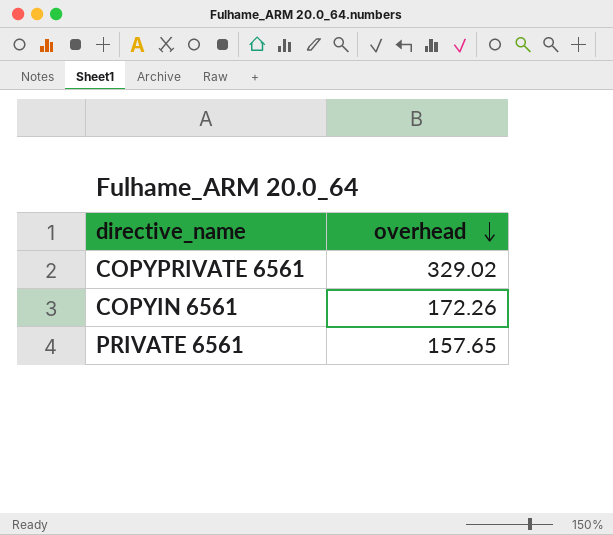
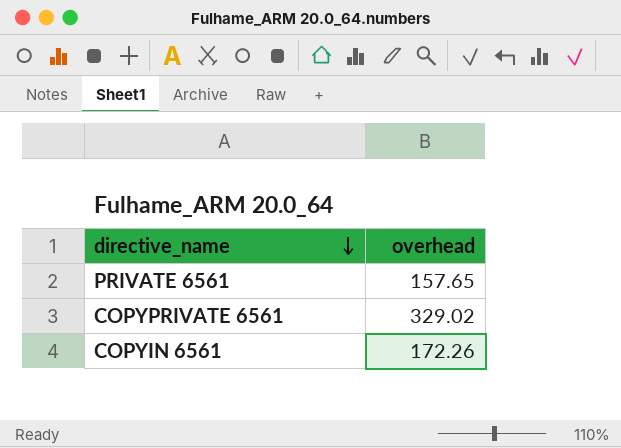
row order: overhead descending -> directive_name descending

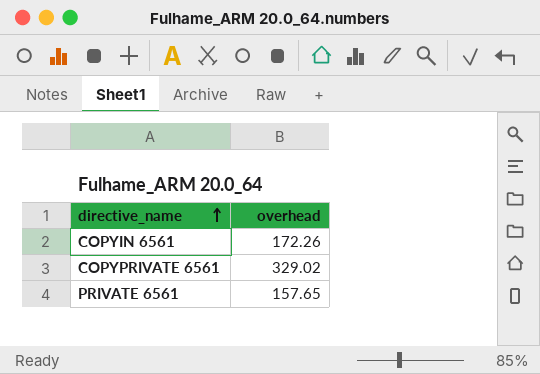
row order: directive_name descending -> directive_name ascending

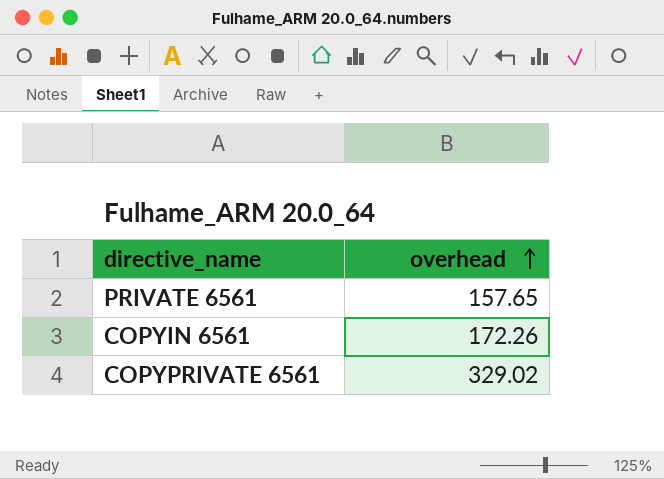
row order: directive_name ascending -> overhead ascending

